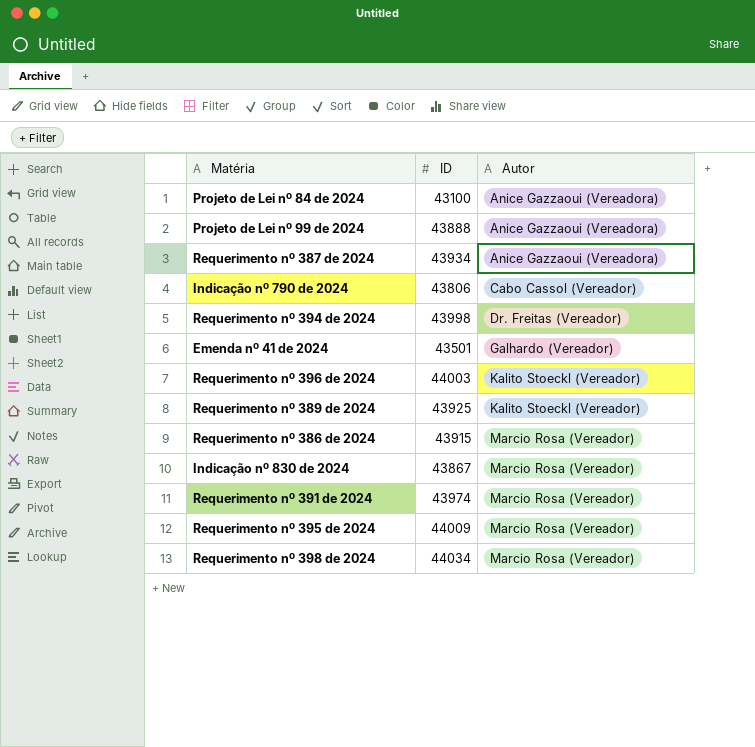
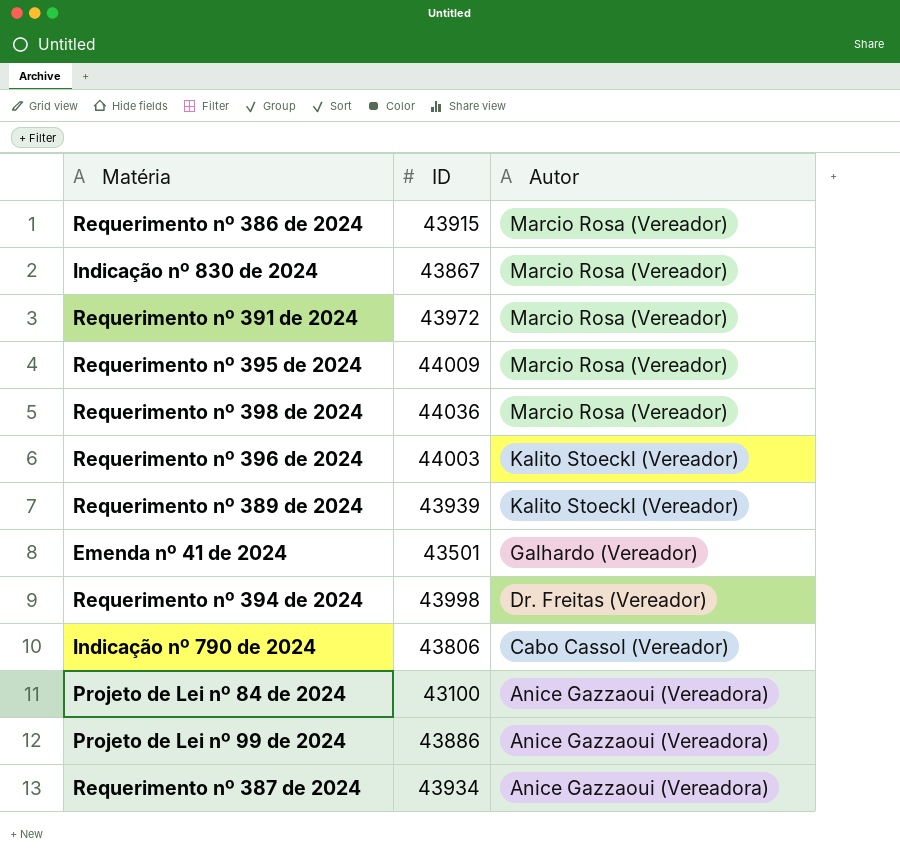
row order: Autor ascending -> Autor descending
Requerimento nº 391 de 2024 | ID: 43974 -> 43972
Requerimento nº 398 de 2024 | ID: 44034 -> 44036
Requerimento nº 389 de 2024 | ID: 43925 -> 43939
Projeto de Lei nº 99 de 2024 | ID: 43888 -> 43886

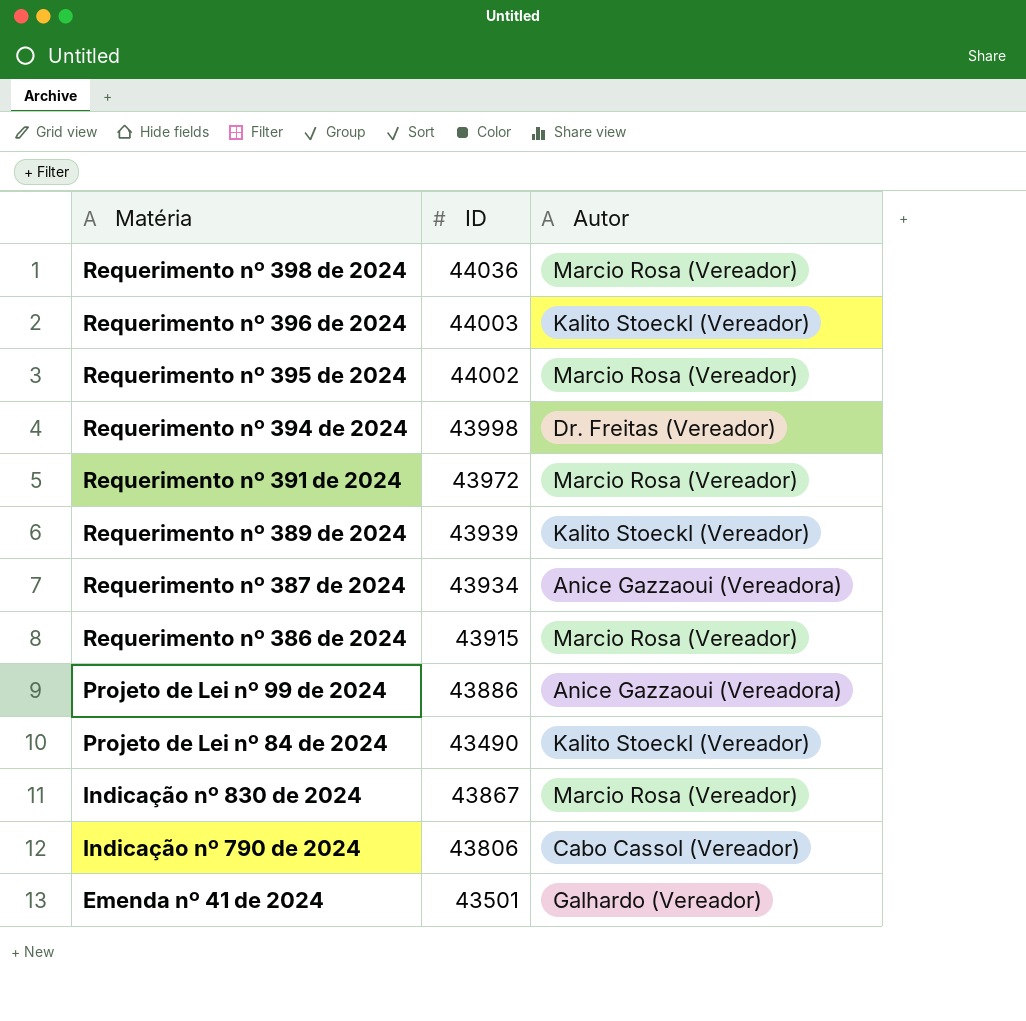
row order: Autor descending -> Matéria descending
Requerimento nº 395 de 2024 | ID: 44009 -> 44002
Projeto de Lei nº 84 de 2024 | ID: 43100 -> 43490
Projeto de Lei nº 84 de 2024 | Autor: Anice Gazzaoui (Vereadora) -> Kalito Stoeckl (Vereador)

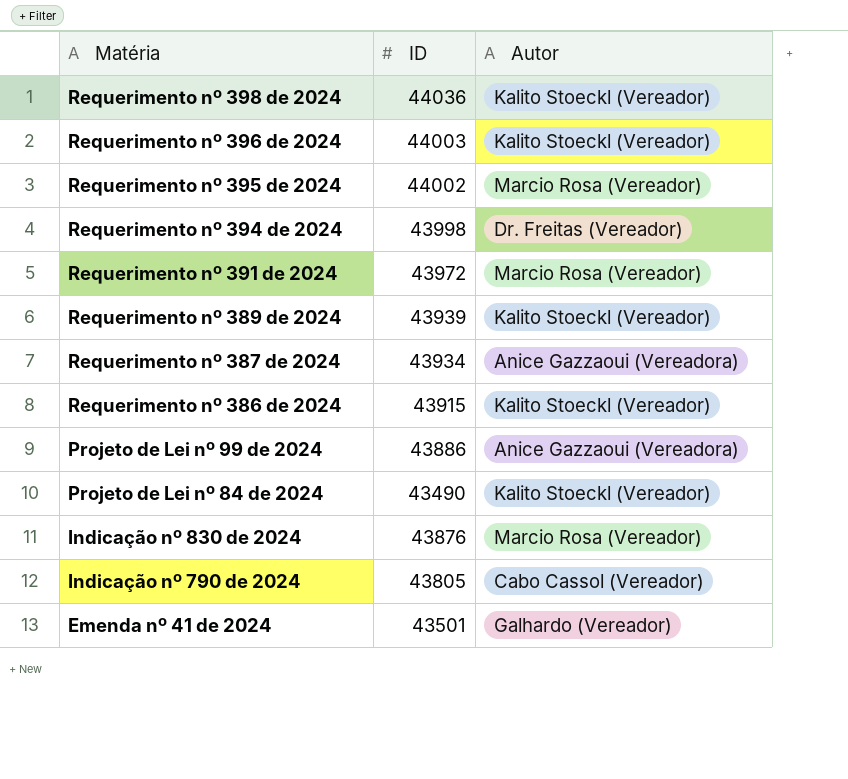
Requerimento nº 398 de 2024 | Autor: Marcio Rosa (Vereador) -> Kalito Stoeckl (Vereador)
Requerimento nº 386 de 2024 | Autor: Marcio Rosa (Vereador) -> Kalito Stoeckl (Vereador)
Indicação nº 830 de 2024 | ID: 43867 -> 43876
Indicação nº 790 de 2024 | ID: 43806 -> 43805

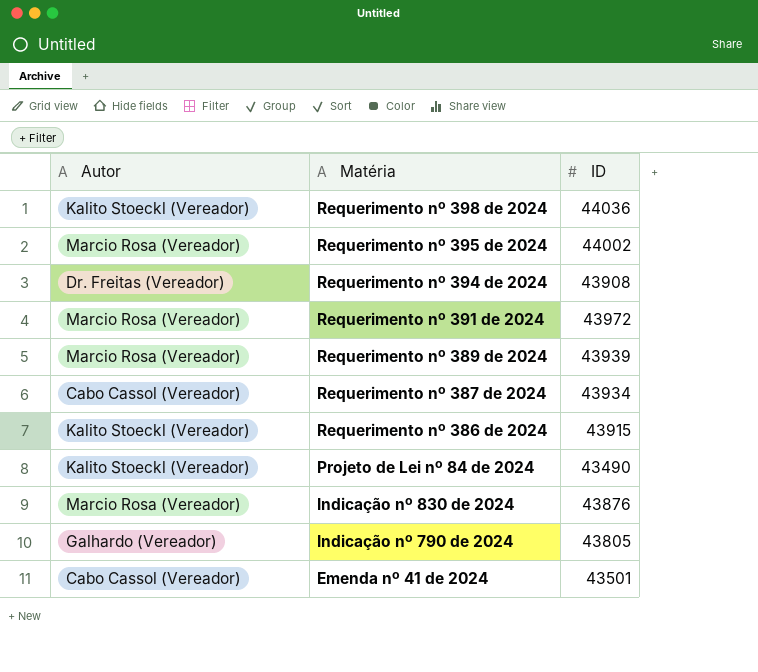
column Autor | position: 3 -> 1
row Requerimento nº 396 de 2024: 44003 | Kalito Stoeckl (Vereador) -> none
row Projeto de Lei nº 99 de 2024: 43886 | Anice Gazzaoui (Vereadora) -> none
Requerimento nº 394 de 2024 | ID: 43998 -> 43908
Requerimento nº 389 de 2024 | Autor: Kalito Stoeckl (Vereador) -> Marcio Rosa (Vereador)
Requerimento nº 387 de 2024 | Autor: Anice Gazzaoui (Vereadora) -> Cabo Cassol (Vereador)
Indicação nº 790 de 2024 | Autor: Cabo Cassol (Vereador) -> Galhardo (Vereador)
Emenda nº 41 de 2024 | Autor: Galhardo (Vereador) -> Cabo Cassol (Vereador)

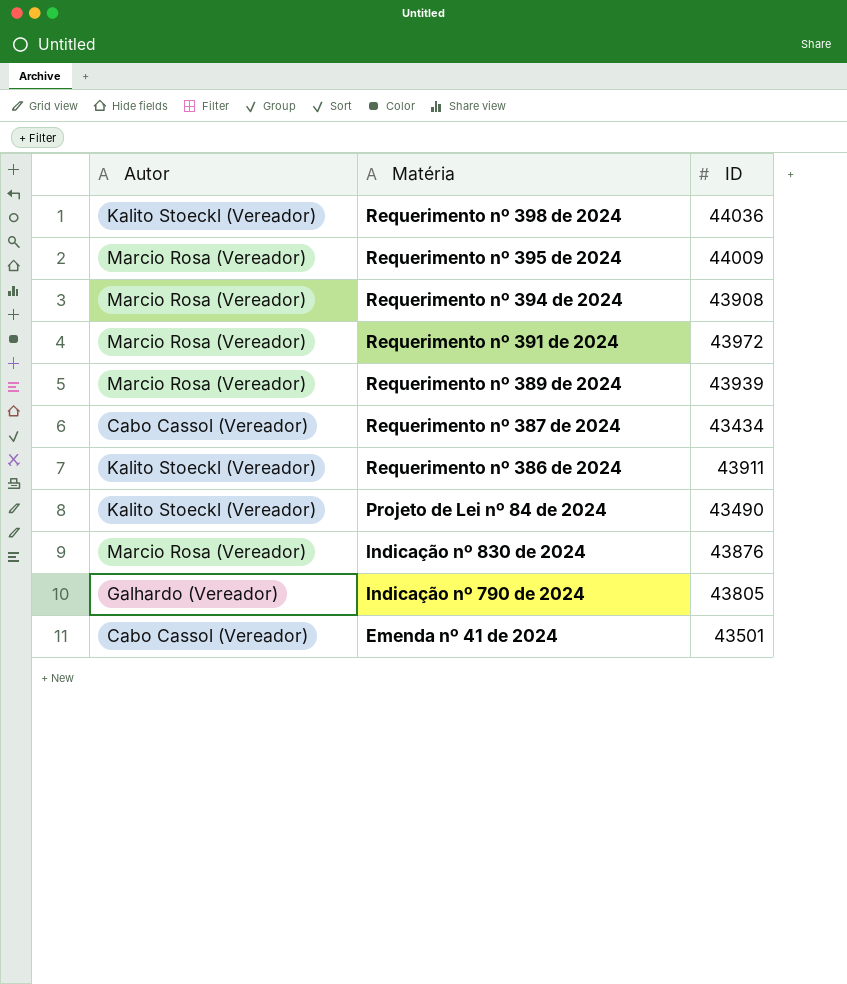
Requerimento nº 395 de 2024 | ID: 44002 -> 44009
Requerimento nº 394 de 2024 | Autor: Dr. Freitas (Vereador) -> Marcio Rosa (Vereador)
Requerimento nº 387 de 2024 | ID: 43934 -> 43434
Requerimento nº 386 de 2024 | ID: 43915 -> 43911

